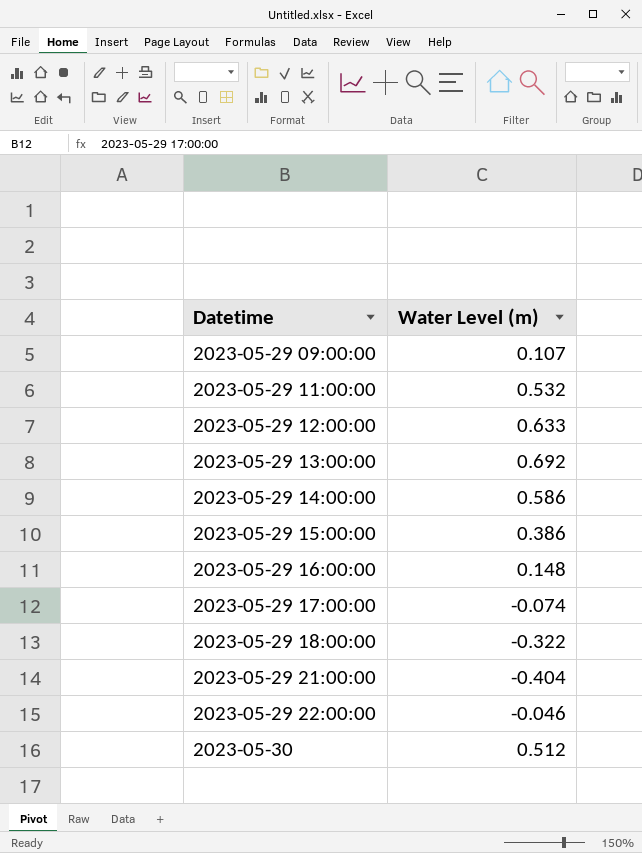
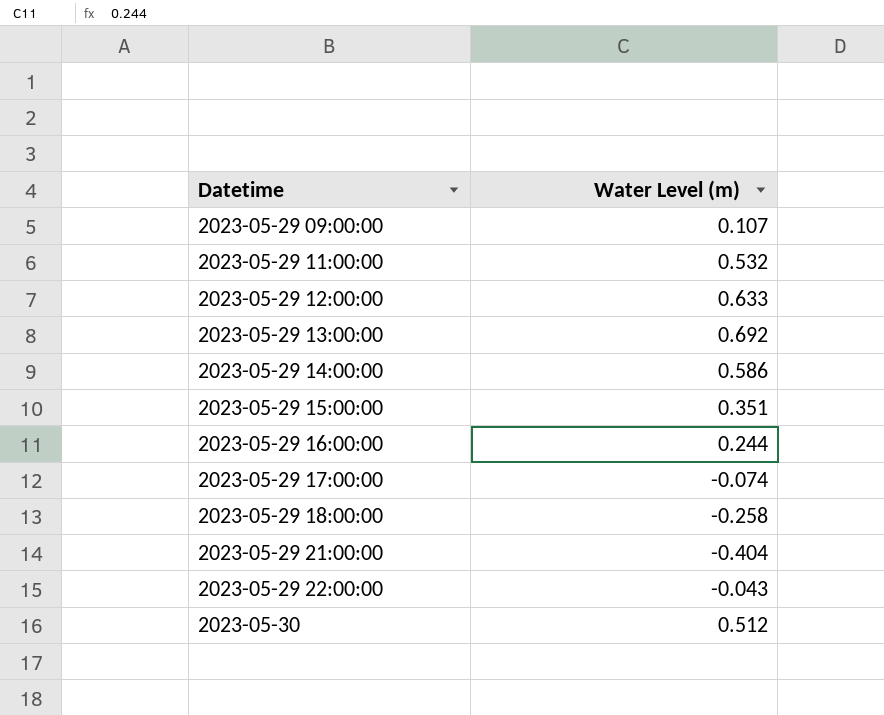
2023-05-29 15:00:00 | Water Level (m): 0.386 -> 0.351
2023-05-29 16:00:00 | Water Level (m): 0.148 -> 0.244
2023-05-29 18:00:00 | Water Level (m): -0.322 -> -0.258
2023-05-29 22:00:00 | Water Level (m): -0.046 -> -0.043

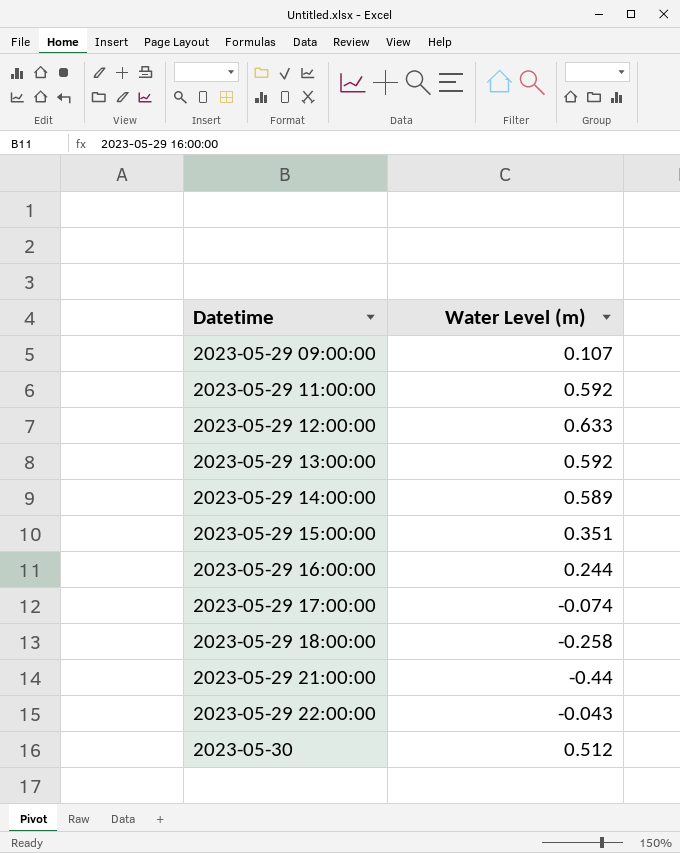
2023-05-29 11:00:00 | Water Level (m): 0.532 -> 0.592
2023-05-29 13:00:00 | Water Level (m): 0.692 -> 0.592
2023-05-29 14:00:00 | Water Level (m): 0.586 -> 0.589
2023-05-29 21:00:00 | Water Level (m): -0.404 -> -0.44

